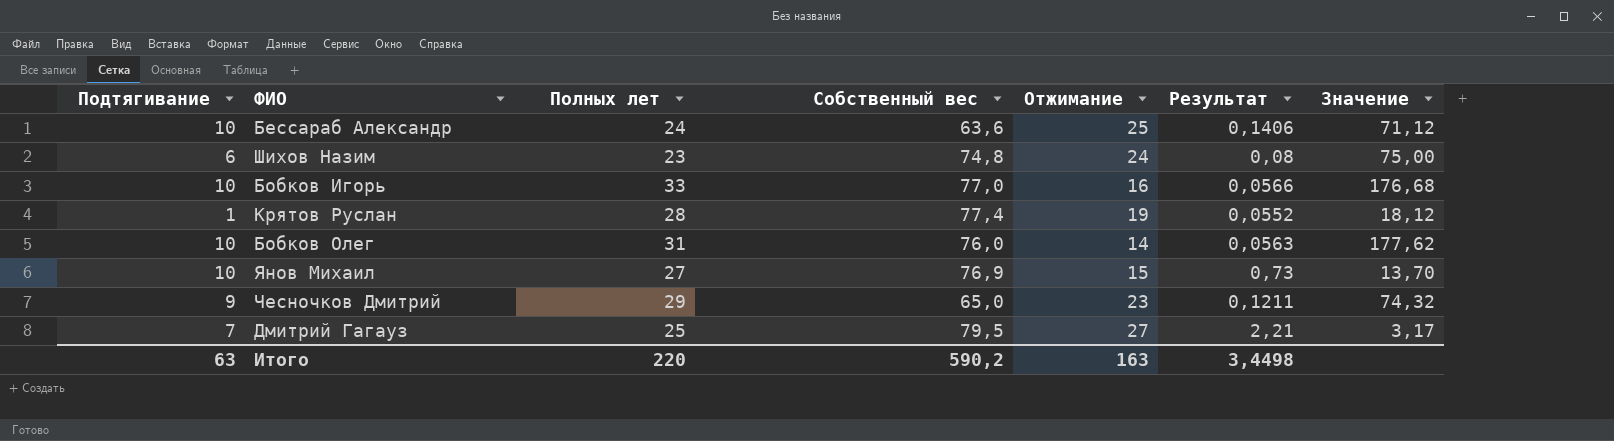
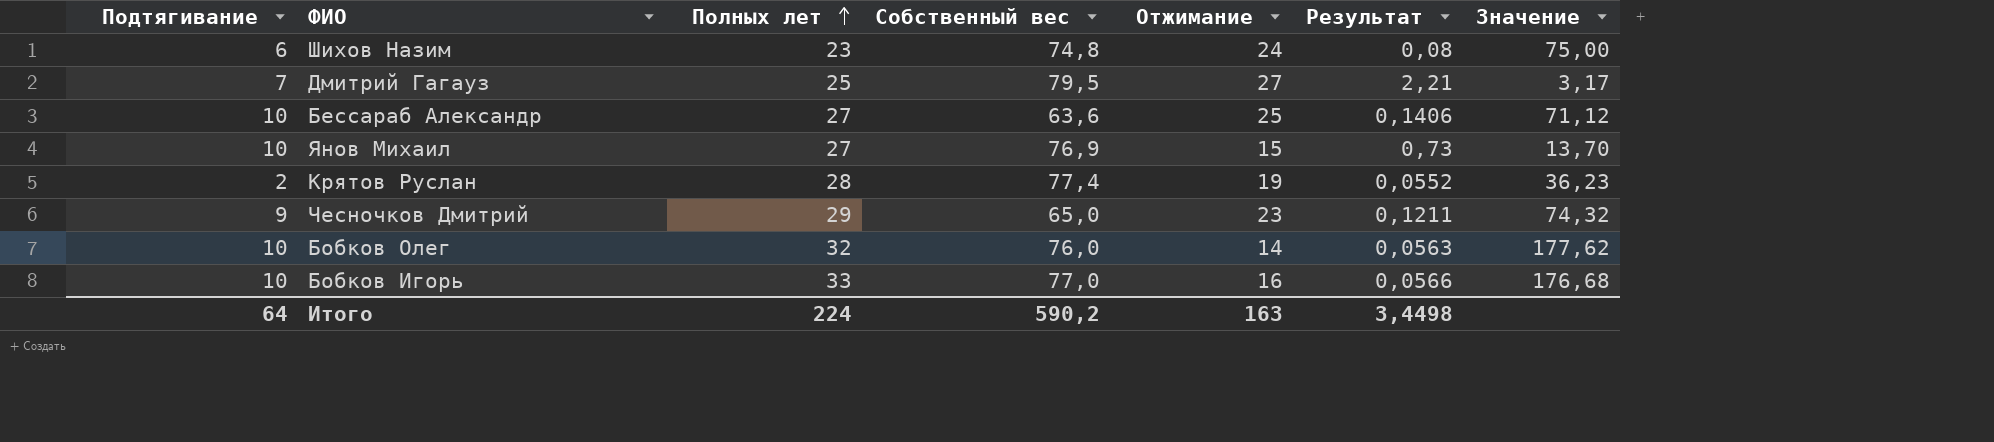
row order: none -> Полных лет ascending
Бессараб Александр | Полных лет: 24 -> 27
Крятов Руслан | Подтягивание: 1 -> 2
Крятов Руслан | Значение: 18,12 -> 36,23
Бобков Олег | Полных лет: 31 -> 32
Итого | Подтягивание: 63 -> 64
Итого | Полных лет: 220 -> 224

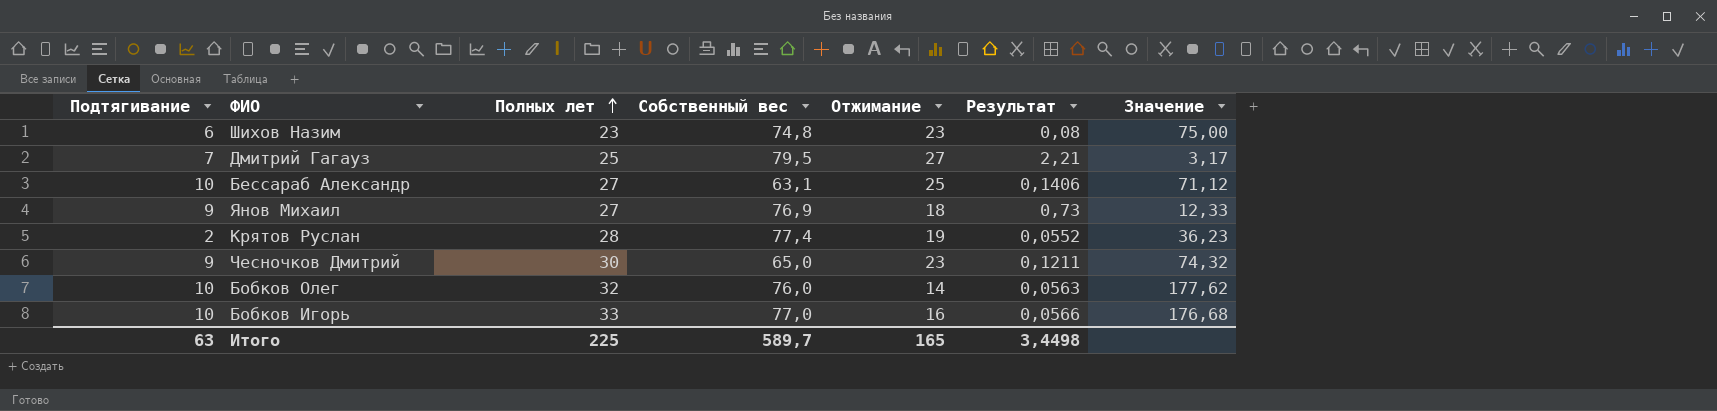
Шихов Назим | Отжимание: 24 -> 23
Бессараб Александр | Собственный вес: 63,6 -> 63,1
Янов Михаил | Подтягивание: 10 -> 9
Янов Михаил | Отжимание: 15 -> 18
Янов Михаил | Значение: 13,70 -> 12,33
Чесночков Дмитрий | Полных лет: 29 -> 30
Итого | Подтягивание: 64 -> 63
Итого | Полных лет: 224 -> 225
Итого | Собственный вес: 590,2 -> 589,7
Итого | Отжимание: 163 -> 165

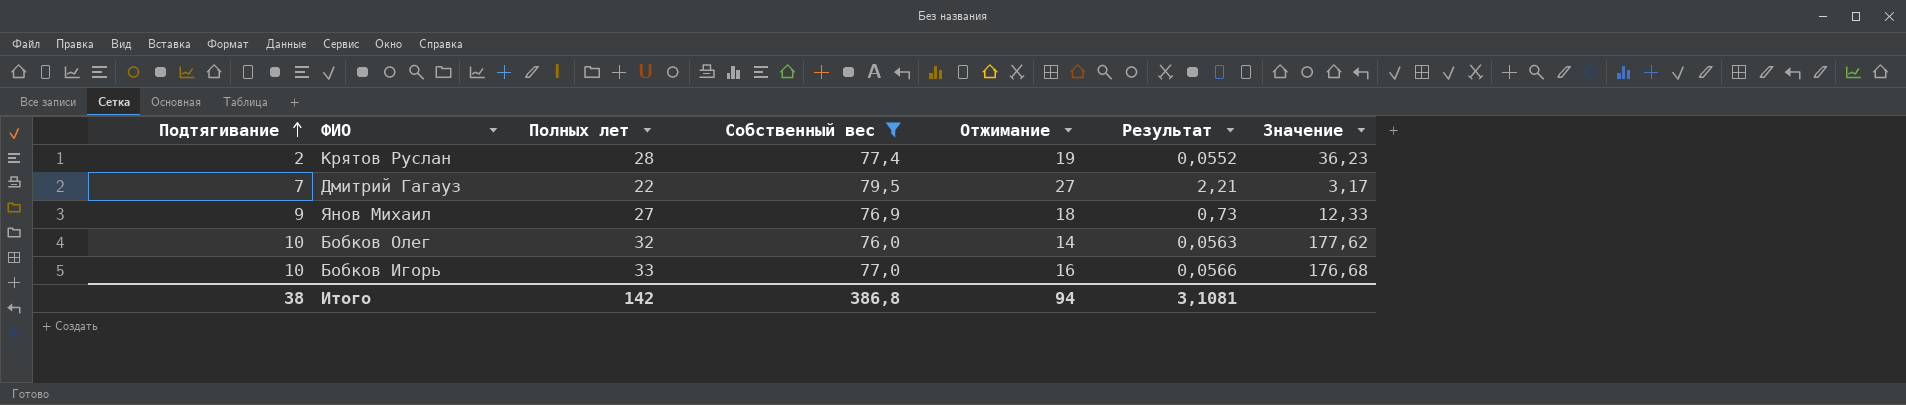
filter: none -> Собственный вес >= 76,0
row order: Полных лет ascending -> Подтягивание ascending
Дмитрий Гагауз | Полных лет: 25 -> 22
Итого | Подтягивание: 63 -> 38
Итого | Полных лет: 225 -> 142
Итого | Собственный вес: 589,7 -> 386,8
Итого | Отжимание: 165 -> 94
Итого | Результат: 3,4498 -> 3,1081

